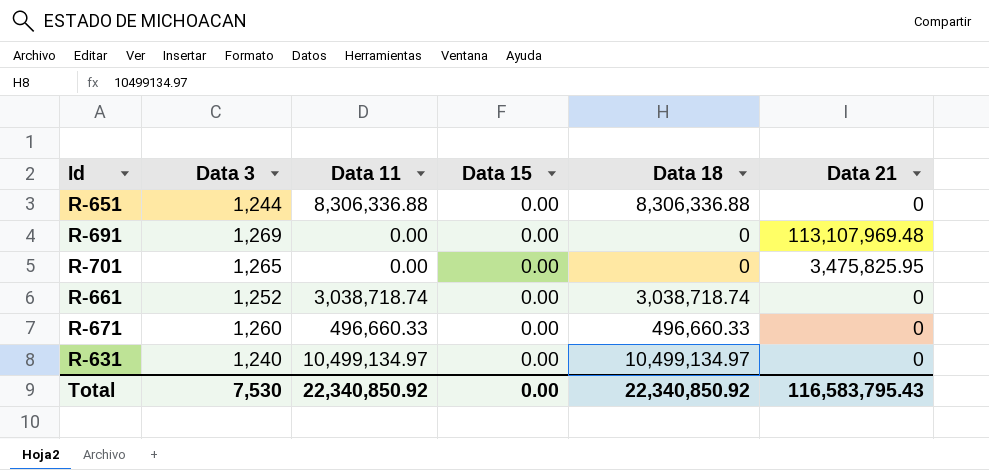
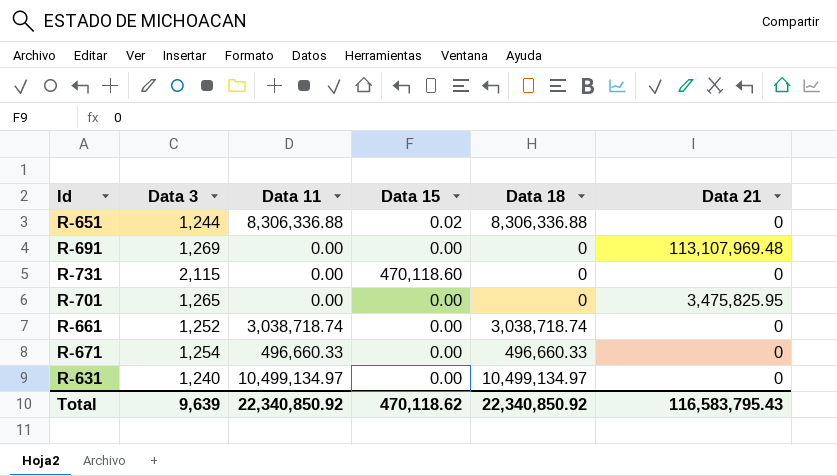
R-651 | Data 15: 0.00 -> 0.02
row R-731: none -> 2,115 | 0.00 | 470,118.60 | 0 | 0
R-671 | Data 3: 1,260 -> 1,254
Total | Data 3: 7,530 -> 9,639
Total | Data 15: 0.00 -> 470,118.62

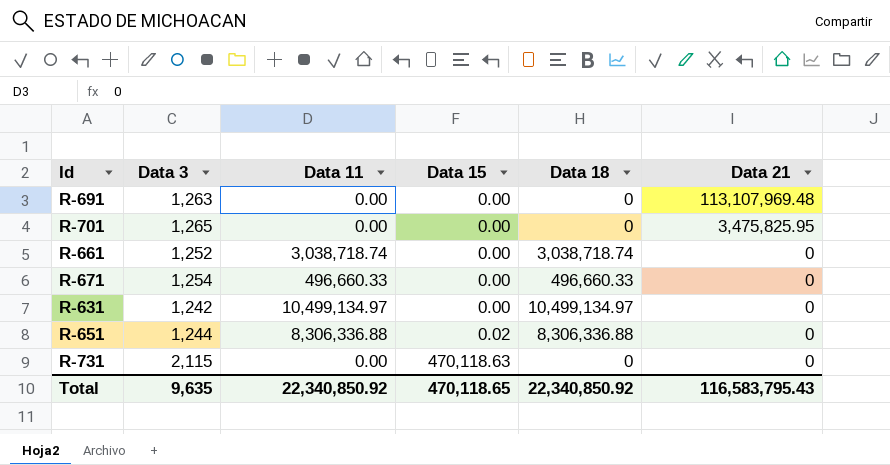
row order: none -> Data 15 ascending
R-691 | Data 3: 1,269 -> 1,263
R-631 | Data 3: 1,240 -> 1,242
R-731 | Data 15: 470,118.60 -> 470,118.63
Total | Data 3: 9,639 -> 9,635
Total | Data 15: 470,118.62 -> 470,118.65

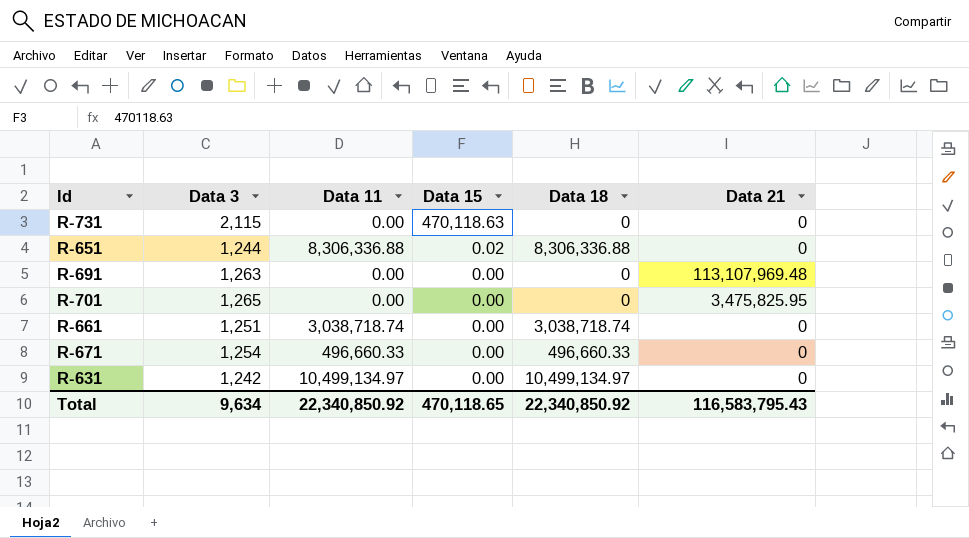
row order: Data 15 ascending -> Data 15 descending
R-661 | Data 3: 1,252 -> 1,251
Total | Data 3: 9,635 -> 9,634

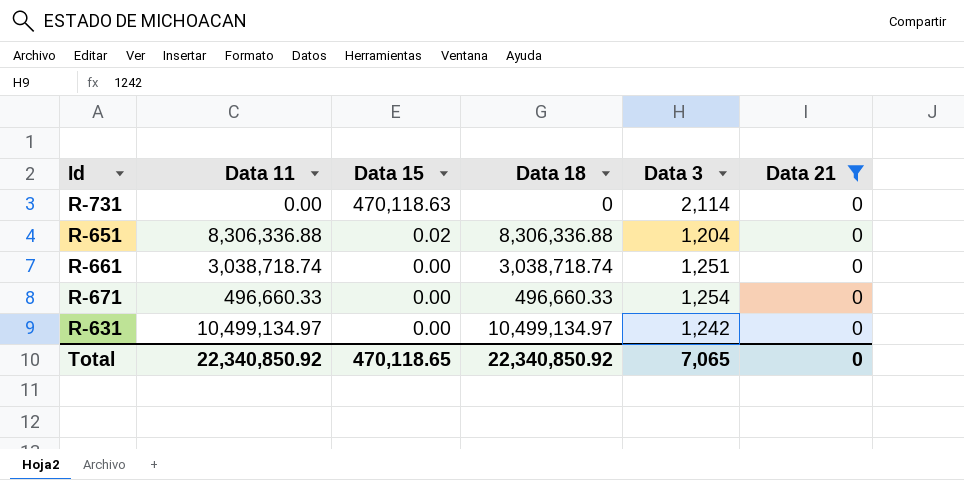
filter: none -> Data 21 = 0
column Data 3 | position: 2 -> 5
R-731 | Data 3: 2,115 -> 2,114
R-651 | Data 3: 1,244 -> 1,204
Total | Data 3: 9,634 -> 7,065
Total | Data 21: 116,583,795.43 -> 0

